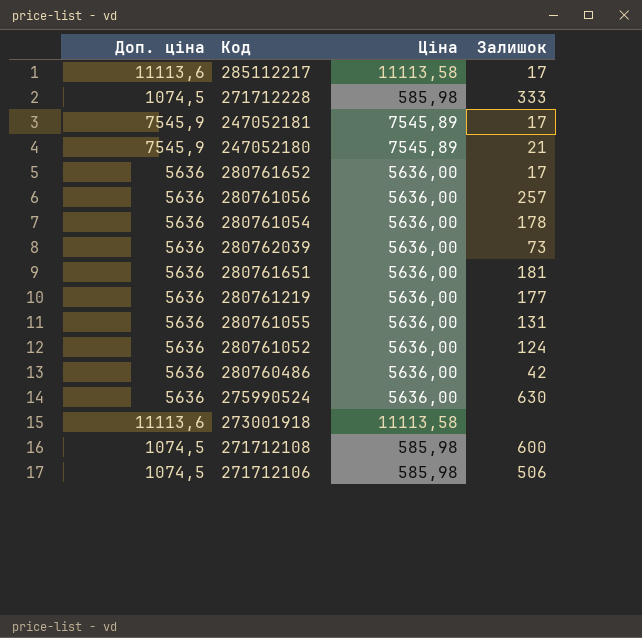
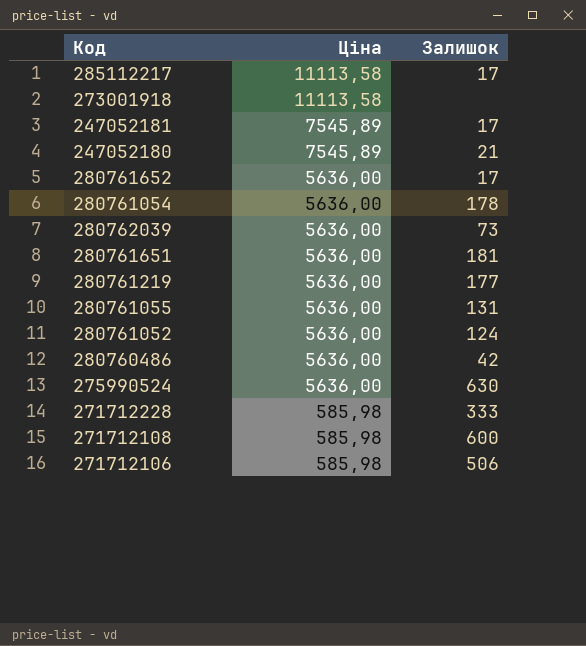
row order: none -> Ціна descending
column Доп. ціна | position: 1 -> none
row 280761056: 5636 | 5636,00 | 257 -> none

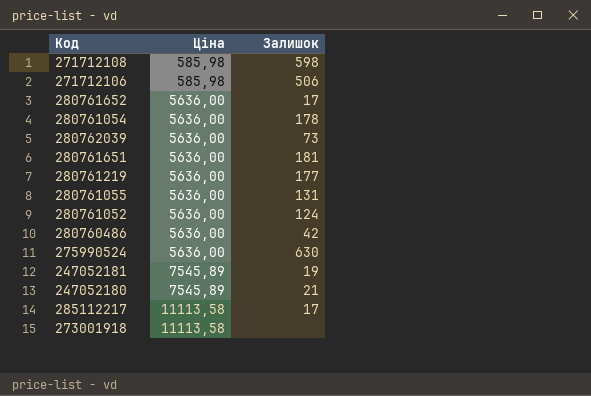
row order: Ціна descending -> Ціна ascending
row 271712228: 585,98 | 333 -> none
271712108 | Залишок: 600 -> 598
247052181 | Залишок: 17 -> 19

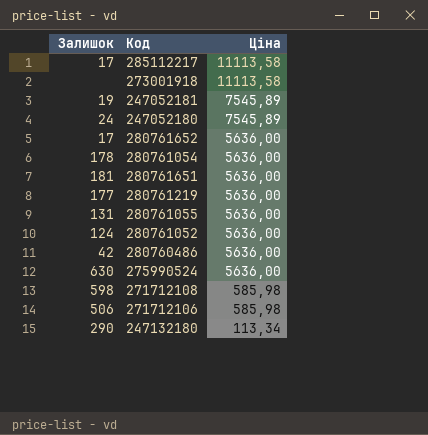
row order: Ціна ascending -> Ціна descending
column Залишок | position: 3 -> 1
row 280762039: 5636,00 | 73 -> none
247052180 | Залишок: 21 -> 24
row 247132180: none -> 290 | 113,34

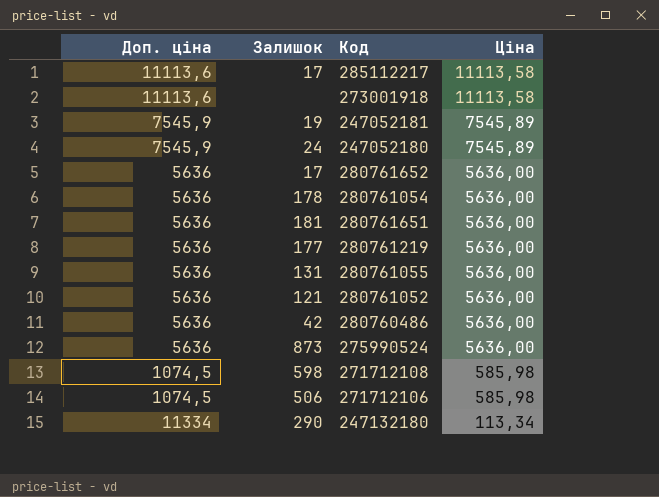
column Доп. ціна | position: none -> 1
280761052 | Залишок: 124 -> 121
275990524 | Залишок: 630 -> 873

